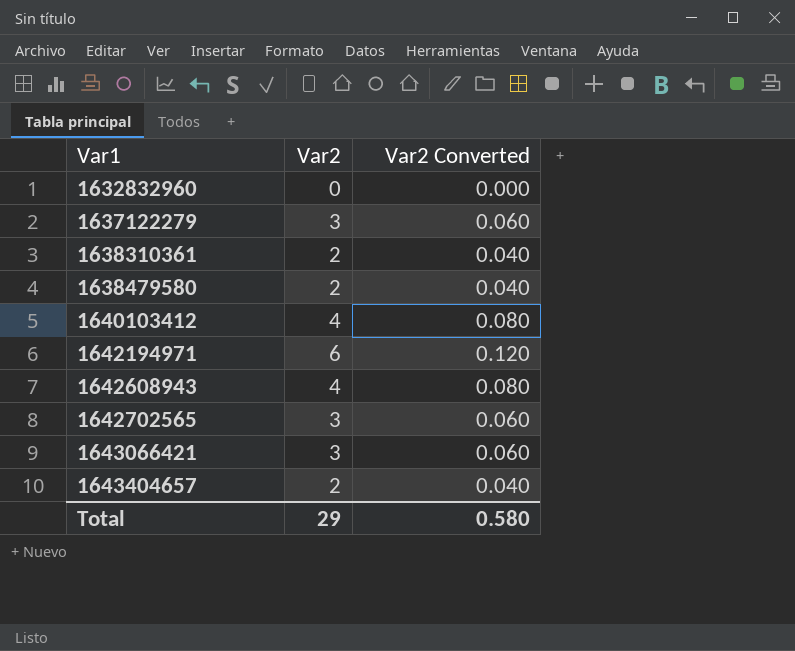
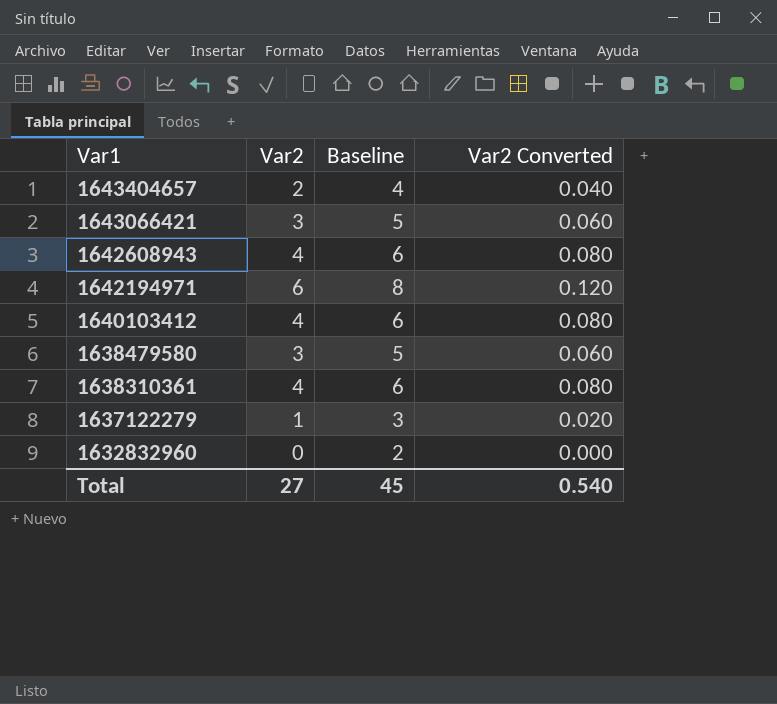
row order: Var1 ascending -> Var1 descending
column Baseline | formula: none -> [Var2] + 2
row 1642702565: 3 | 0.060 -> none
1638479580 | Var2: 2 -> 3
1638479580 | Var2 Converted: 0.040 -> 0.060
1638310361 | Var2: 2 -> 4
1638310361 | Var2 Converted: 0.040 -> 0.080
1637122279 | Var2: 3 -> 1
1637122279 | Var2 Converted: 0.060 -> 0.020
Total | Var2: 29 -> 27
Total | Var2 Converted: 0.580 -> 0.540

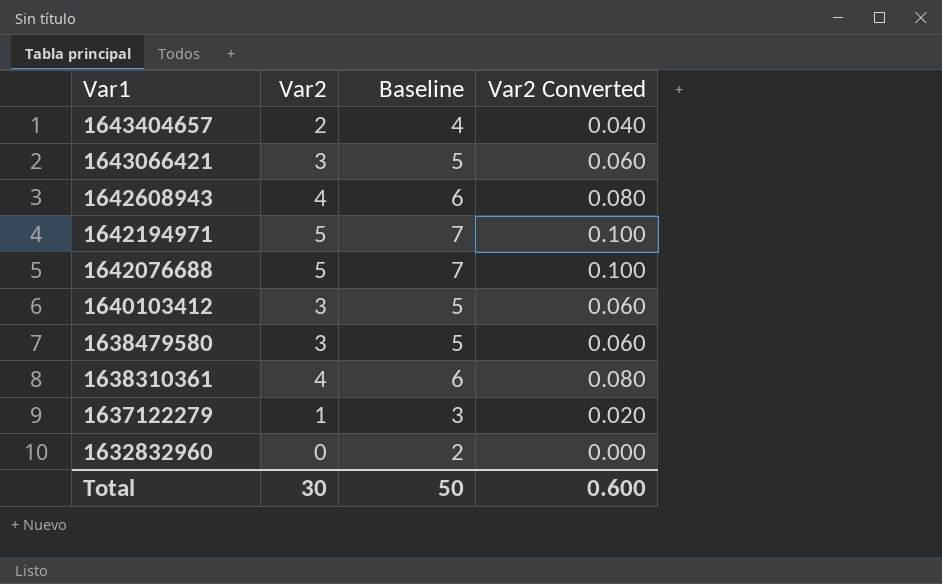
1642194971 | Var2: 6 -> 5
1642194971 | Baseline: 8 -> 7
1642194971 | Var2 Converted: 0.120 -> 0.100
row 1642076688: none -> 5 | 7 | 0.100
1640103412 | Var2: 4 -> 3
1640103412 | Baseline: 6 -> 5
1640103412 | Var2 Converted: 0.080 -> 0.060
Total | Var2: 27 -> 30
Total | Baseline: 45 -> 50
Total | Var2 Converted: 0.540 -> 0.600

